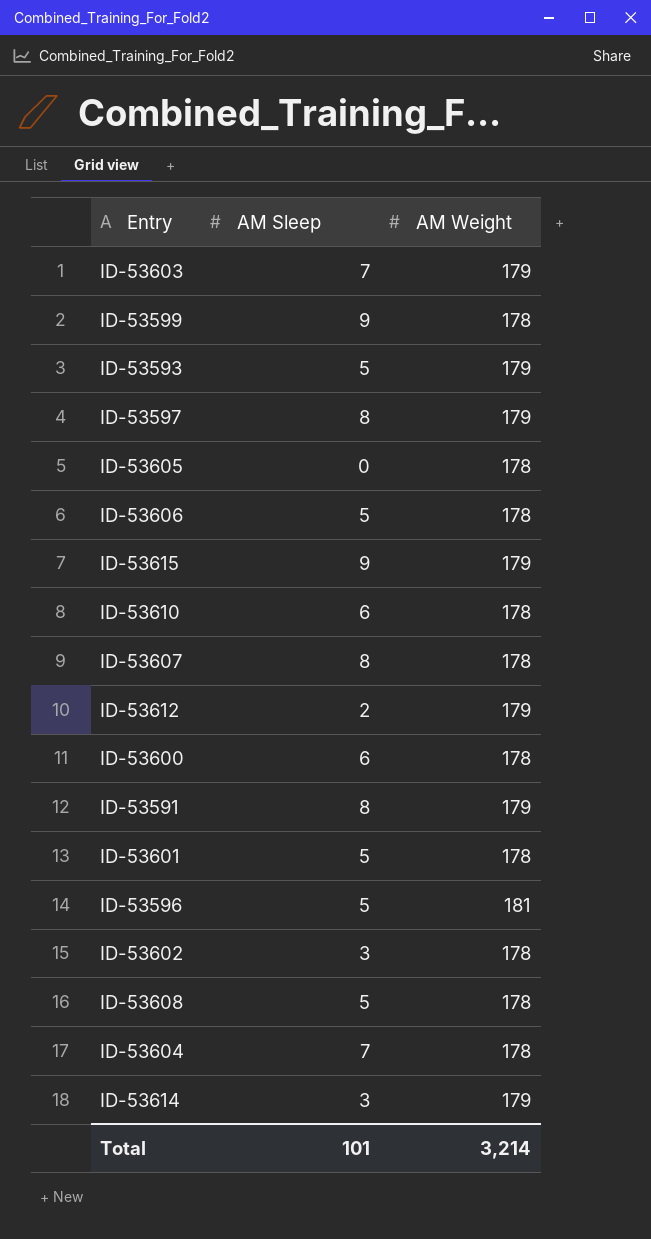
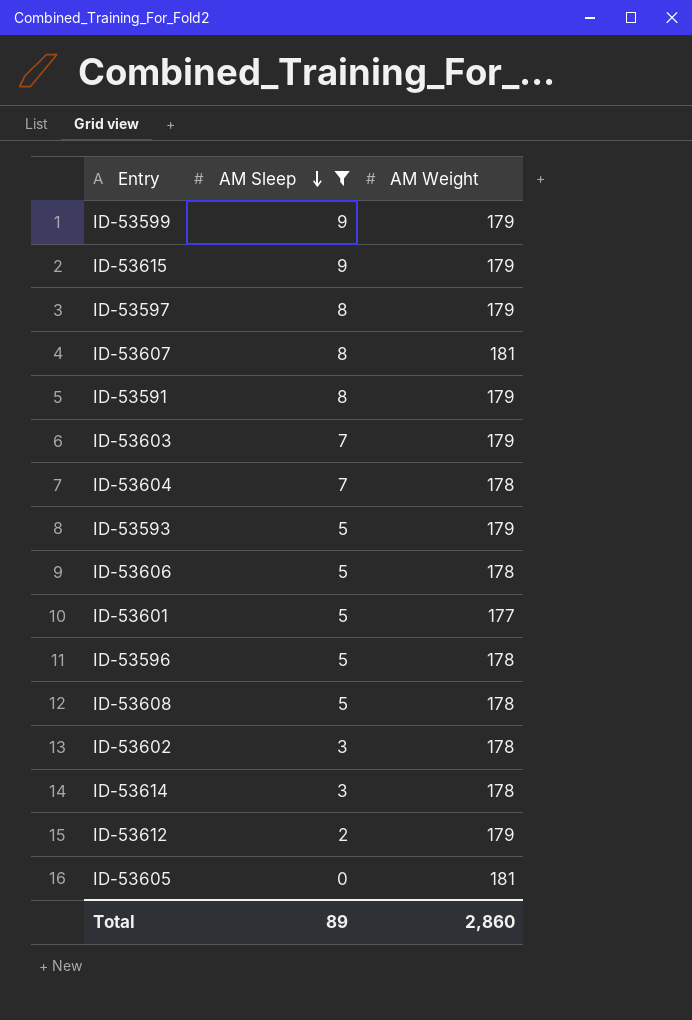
filter: none -> AM Sleep != 6
row order: none -> AM Sleep descending
ID-53599 | AM Weight: 178 -> 179
ID-53607 | AM Weight: 178 -> 181
ID-53601 | AM Weight: 178 -> 177
ID-53596 | AM Weight: 181 -> 178
ID-53614 | AM Weight: 179 -> 178
ID-53605 | AM Weight: 178 -> 181
Total | AM Sleep: 101 -> 89
Total | AM Weight: 3,214 -> 2,860

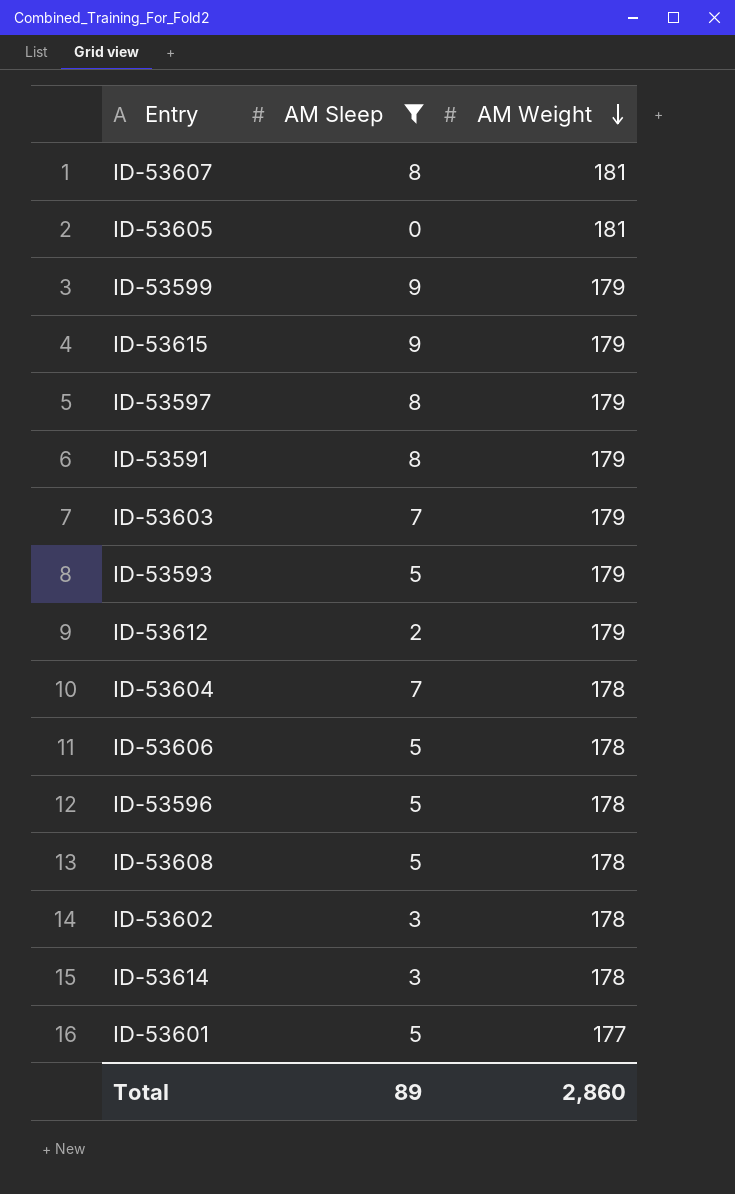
row order: AM Sleep descending -> AM Weight descending

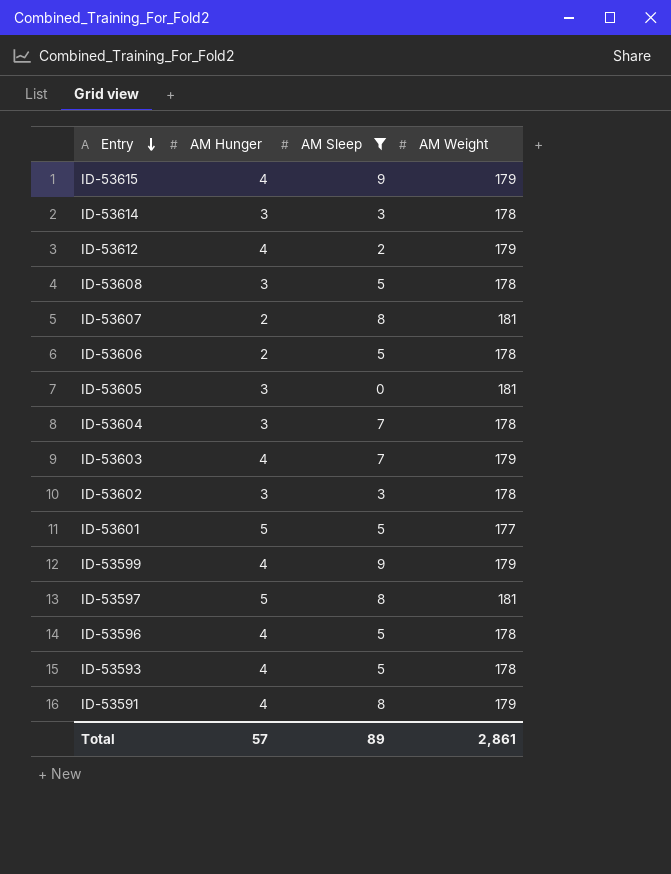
row order: AM Weight descending -> Entry descending
column AM Hunger | position: none -> 2
ID-53597 | AM Weight: 179 -> 181
ID-53593 | AM Weight: 179 -> 178
Total | AM Weight: 2,860 -> 2,861

